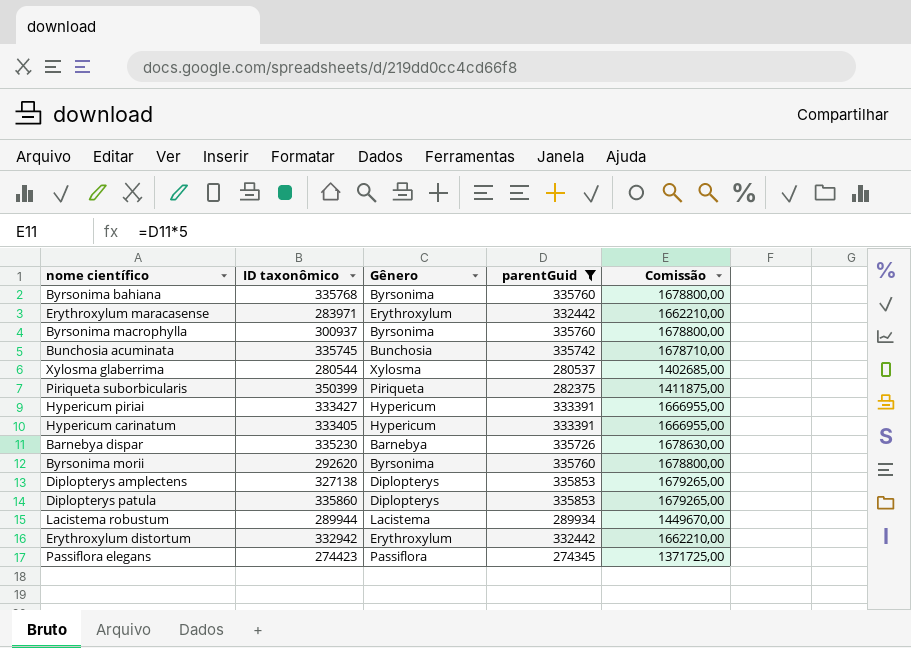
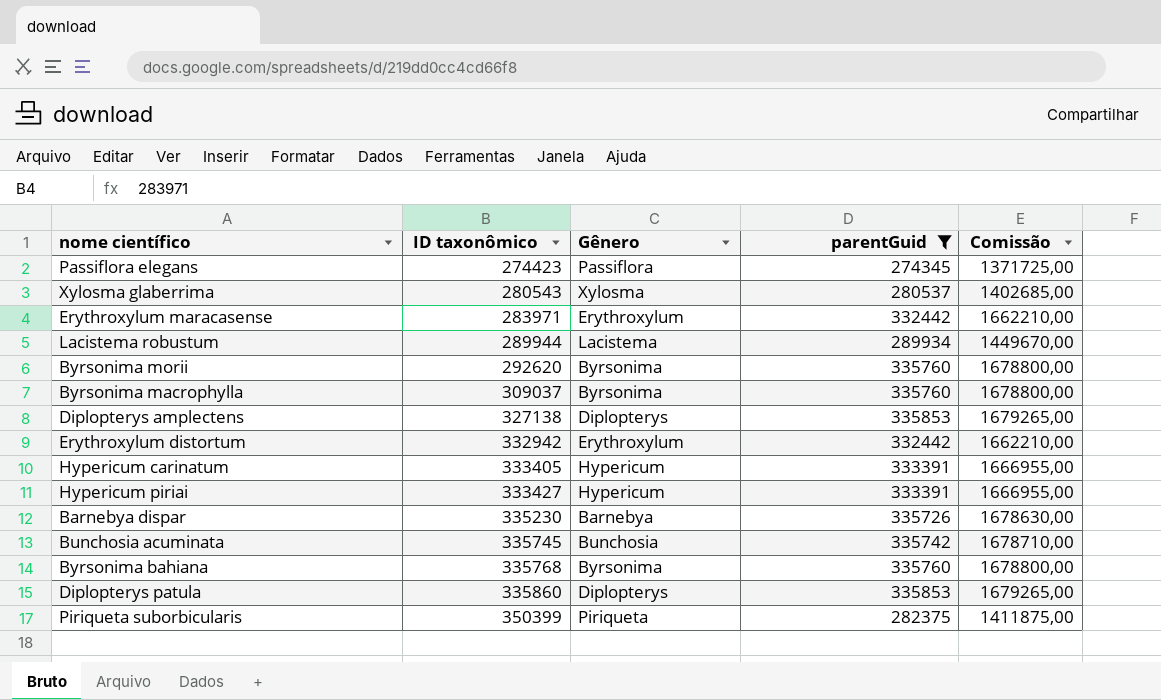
row order: none -> ID taxonômico ascending
Xylosma glaberrima | ID taxonômico: 280544 -> 280543
Byrsonima macrophylla | ID taxonômico: 300937 -> 309037

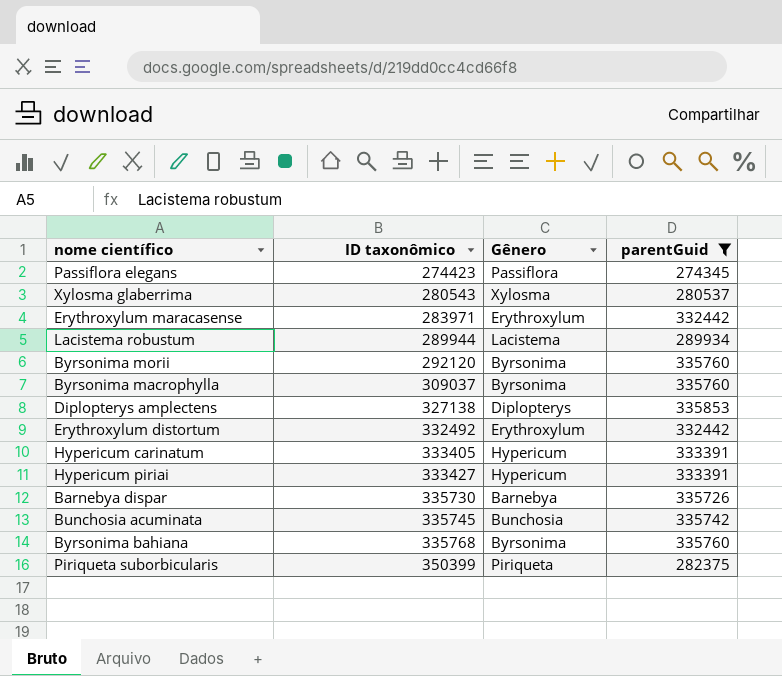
column Comissão | formula: [parentGuid] * 5 -> none
row Diplopterys patula: 335860 | Diplopterys | 335853 | 1679265,00 -> none
Byrsonima morii | ID taxonômico: 292620 -> 292120
Erythroxylum distortum | ID taxonômico: 332942 -> 332492
Barnebya dispar | ID taxonômico: 335230 -> 335730

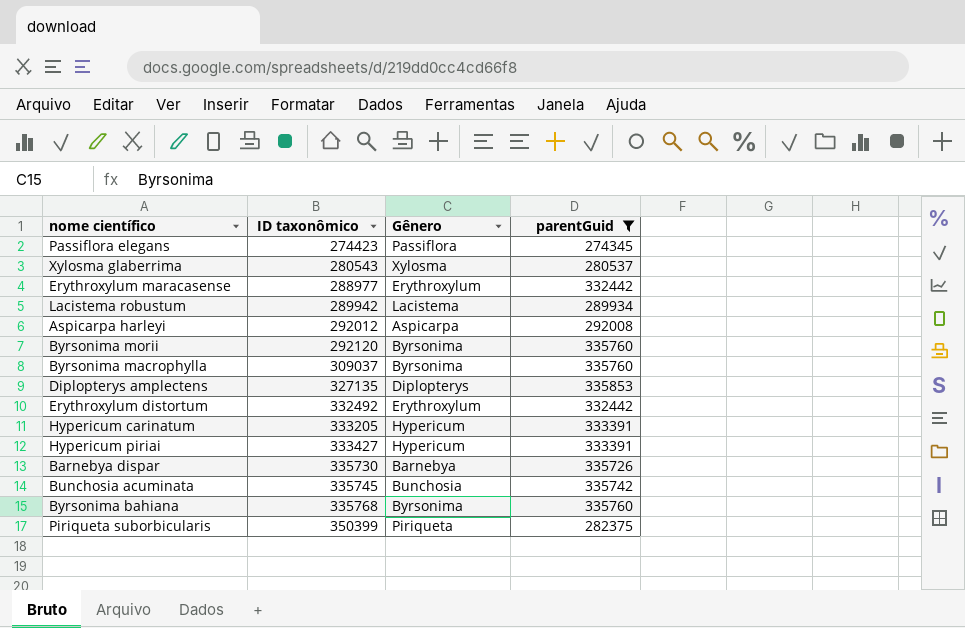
Erythroxylum maracasense | ID taxonômico: 283971 -> 288977
Lacistema robustum | ID taxonômico: 289944 -> 289942
row Aspicarpa harleyi: none -> 292012 | Aspicarpa | 292008
Diplopterys amplectens | ID taxonômico: 327138 -> 327135
Hypericum carinatum | ID taxonômico: 333405 -> 333205

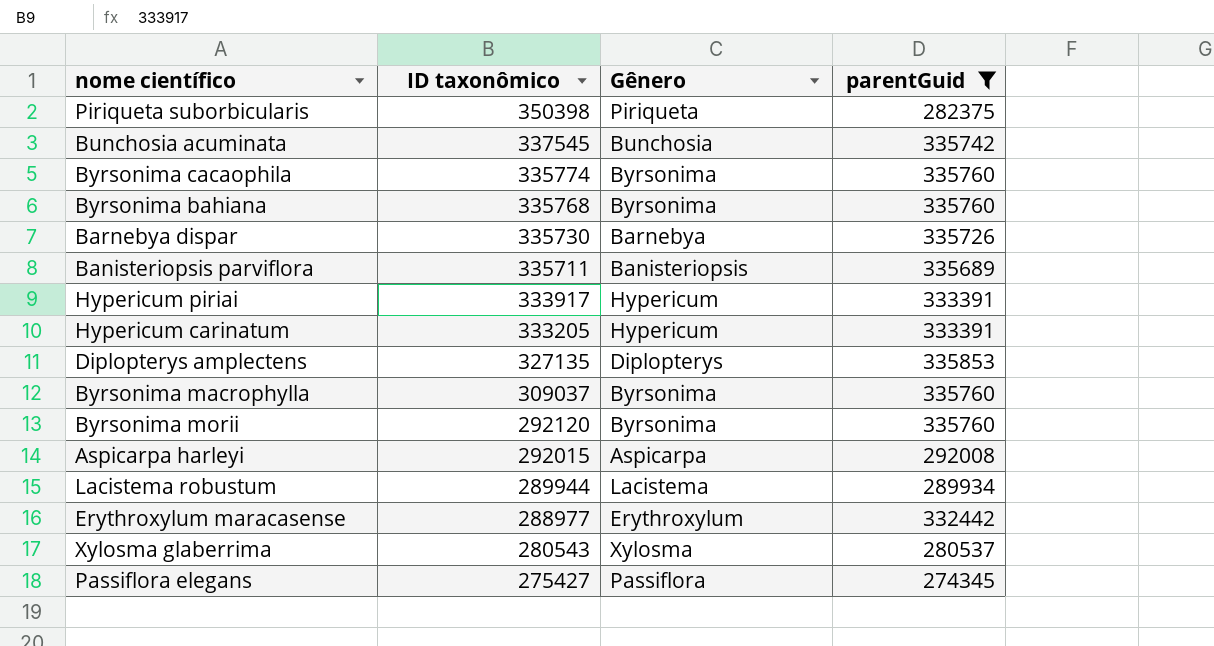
row order: ID taxonômico ascending -> ID taxonômico descending
row Erythroxylum distortum: 332492 | Erythroxylum | 332442 -> none
Piriqueta suborbicularis | ID taxonômico: 350399 -> 350398
Bunchosia acuminata | ID taxonômico: 335745 -> 337545
row Byrsonima cacaophila: none -> 335774 | Byrsonima | 335760
row Banisteriopsis parviflora: none -> 335711 | Banisteriopsis | 335689
Hypericum piriai | ID taxonômico: 333427 -> 333917
Aspicarpa harleyi | ID taxonômico: 292012 -> 292015
Lacistema robustum | ID taxonômico: 289942 -> 289944
Passiflora elegans | ID taxonômico: 274423 -> 275427

